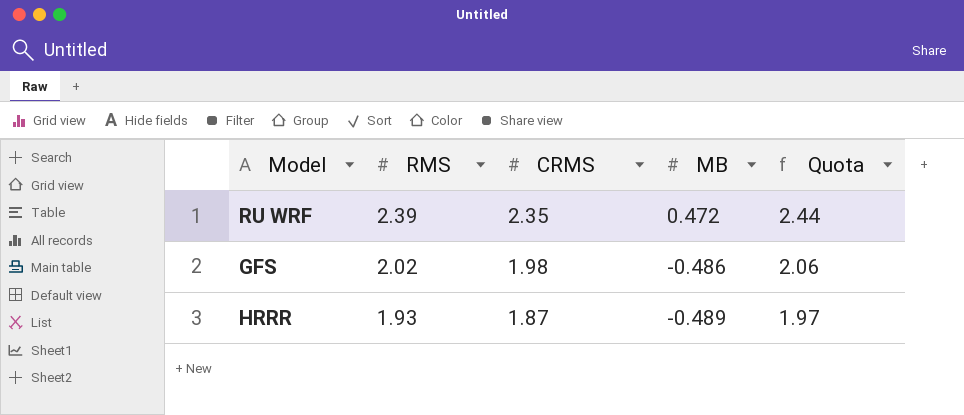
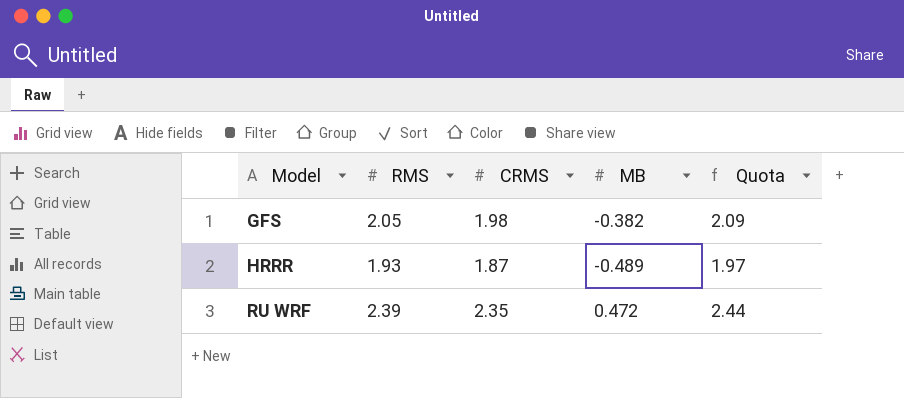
row order: RMS descending -> Model ascending
GFS | RMS: 2.02 -> 2.05
GFS | MB: -0.486 -> -0.382
GFS | Quota: 2.06 -> 2.09

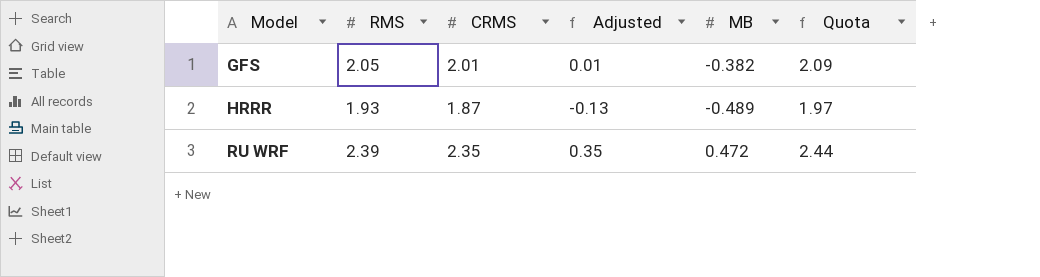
column Adjusted | formula: none -> [CRMS] - 2
GFS | CRMS: 1.98 -> 2.01

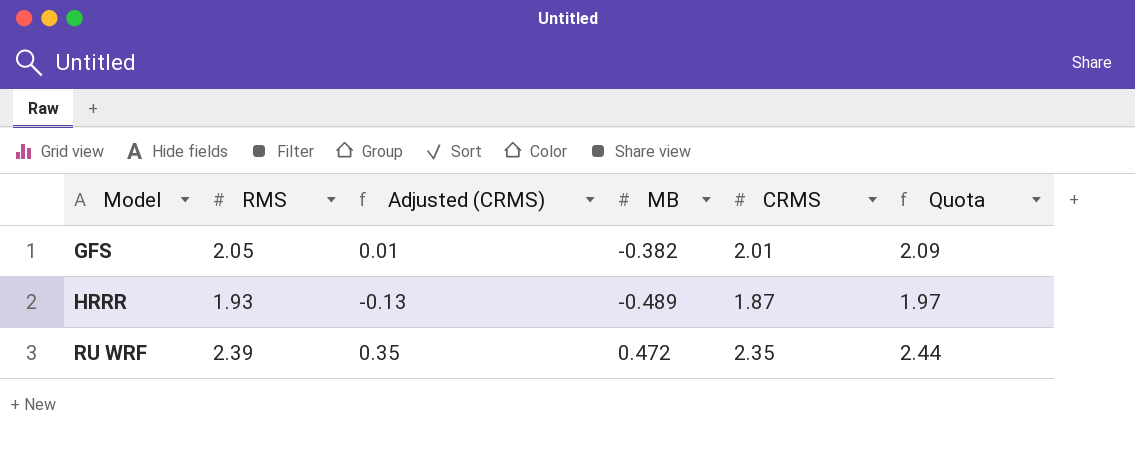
column name: Adjusted -> Adjusted (CRMS)
column CRMS | position: 3 -> 5

